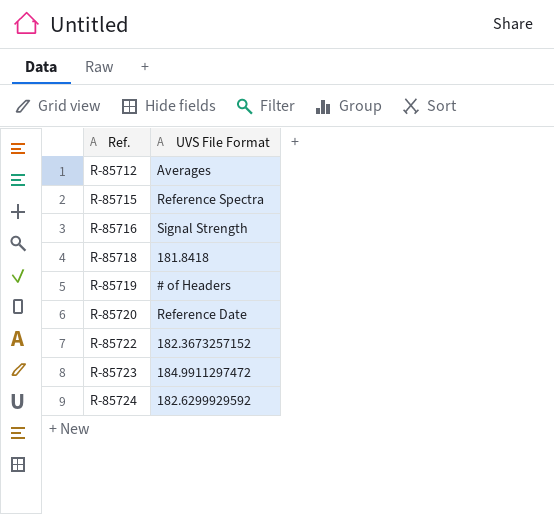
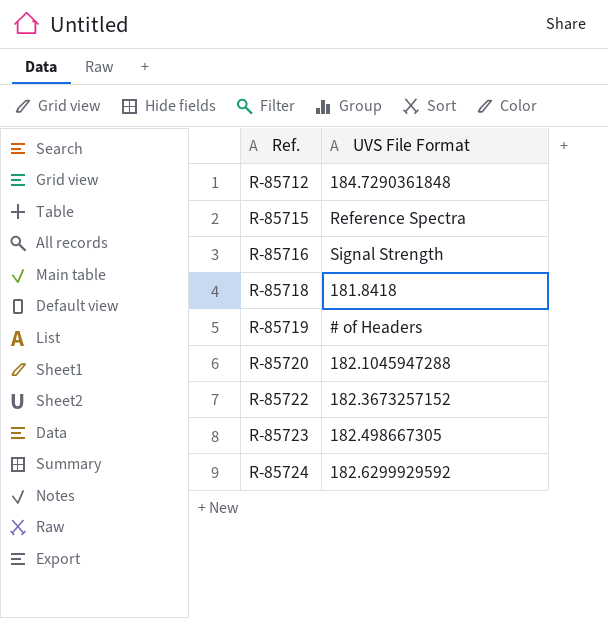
R-85712 | UVS File Format: Averages -> 184.7290361848
R-85720 | UVS File Format: Reference Date -> 182.1045947288
R-85723 | UVS File Format: 184.9911297472 -> 182.498667305

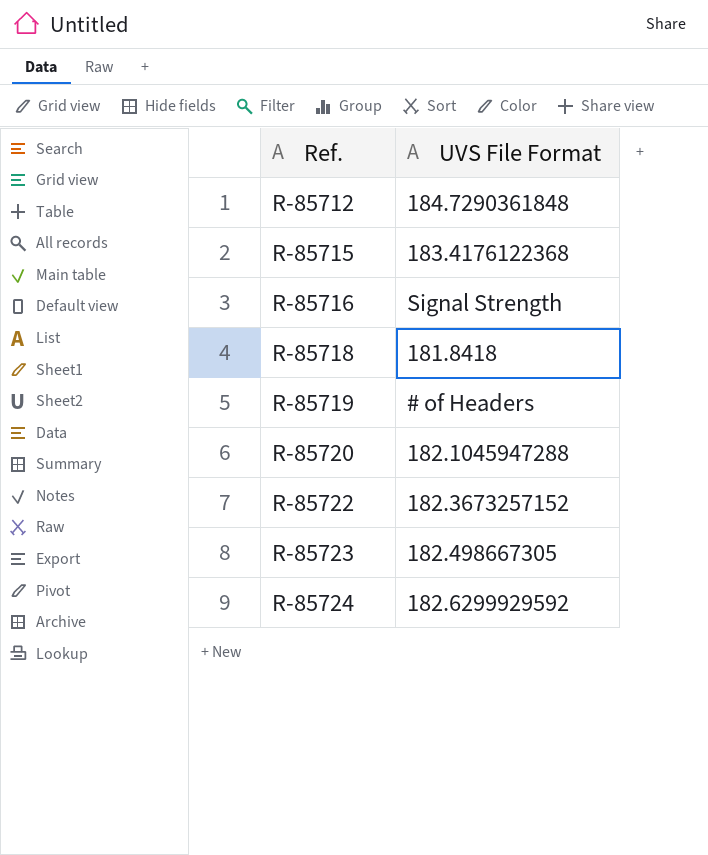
R-85715 | UVS File Format: Reference Spectra -> 183.4176122368

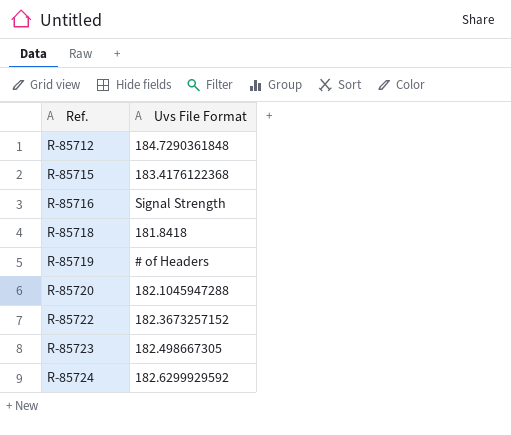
column name: UVS File Format -> Uvs File Format

